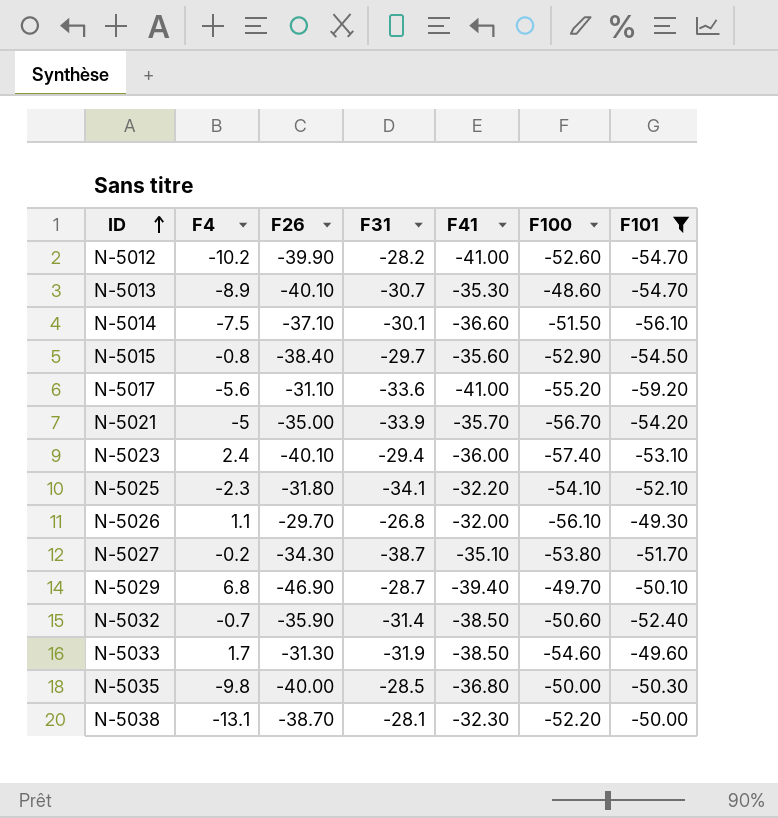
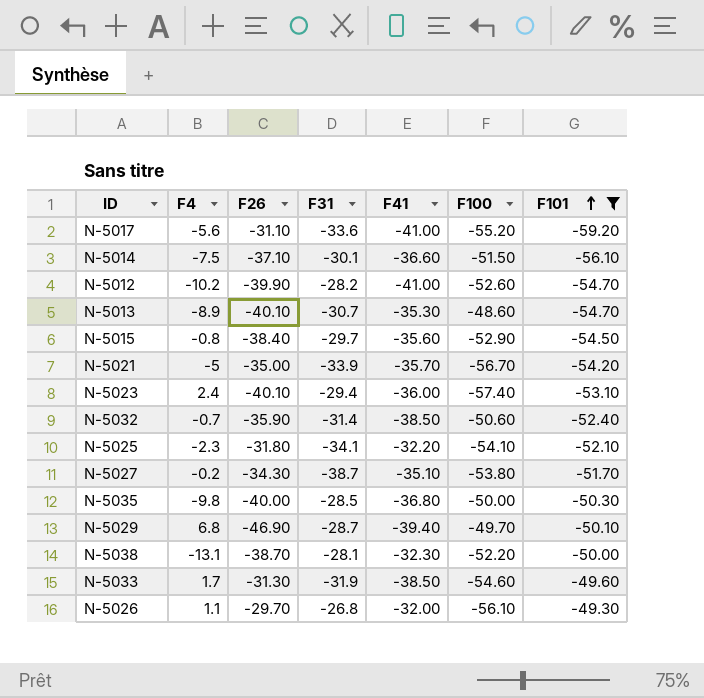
row order: ID ascending -> F101 ascending

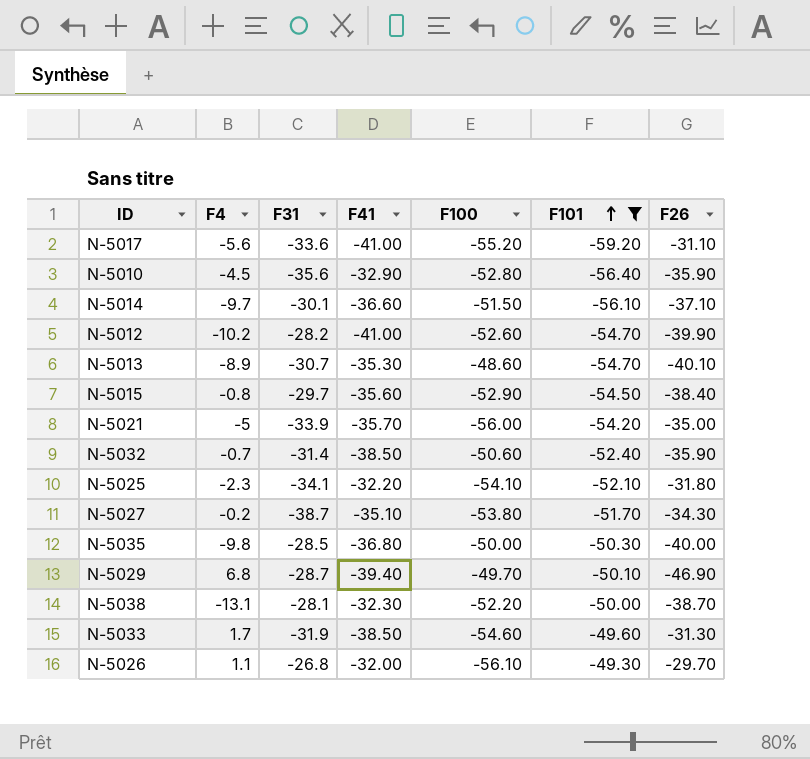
column F26 | position: 3 -> 7
row N-5023: 2.4 | -40.10 | -29.4 | -36.00 | -57.40 | -53.10 -> none
row N-5010: none -> -4.5 | -35.6 | -32.90 | -52.80 | -56.40 | -35.90
N-5014 | F4: -7.5 -> -9.7
N-5021 | F100: -56.70 -> -56.00

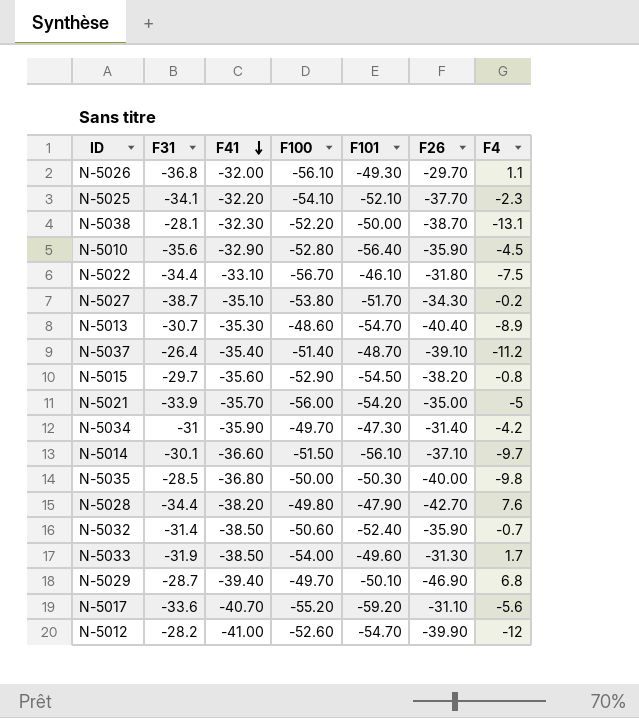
filter: F101 <= -49.30 -> none
row order: F101 ascending -> F41 descending
column F4 | position: 2 -> 7
N-5026 | F31: -26.8 -> -36.8
N-5025 | F26: -31.80 -> -37.70
N-5013 | F26: -40.10 -> -40.40
N-5015 | F26: -38.40 -> -38.20
N-5033 | F100: -54.60 -> -54.00
N-5017 | F41: -41.00 -> -40.70
N-5012 | F4: -10.2 -> -12

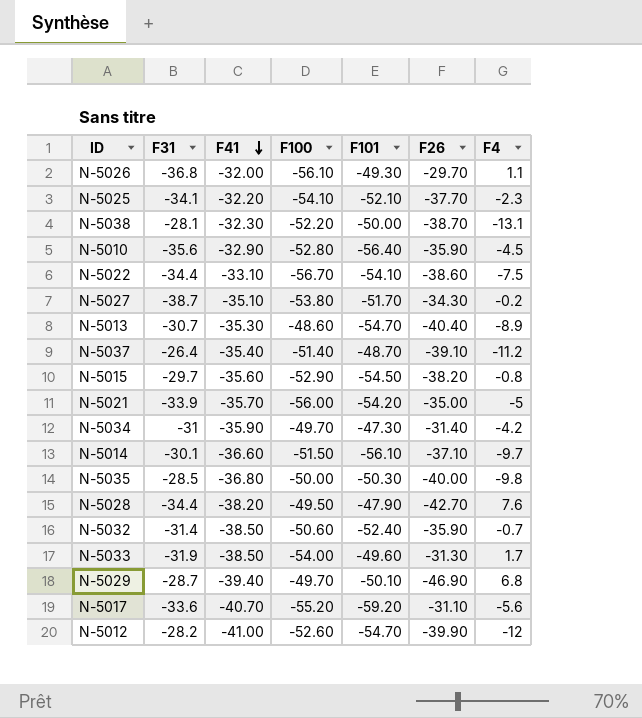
N-5022 | F101: -46.10 -> -54.10
N-5022 | F26: -31.80 -> -38.60
N-5028 | F100: -49.80 -> -49.50

